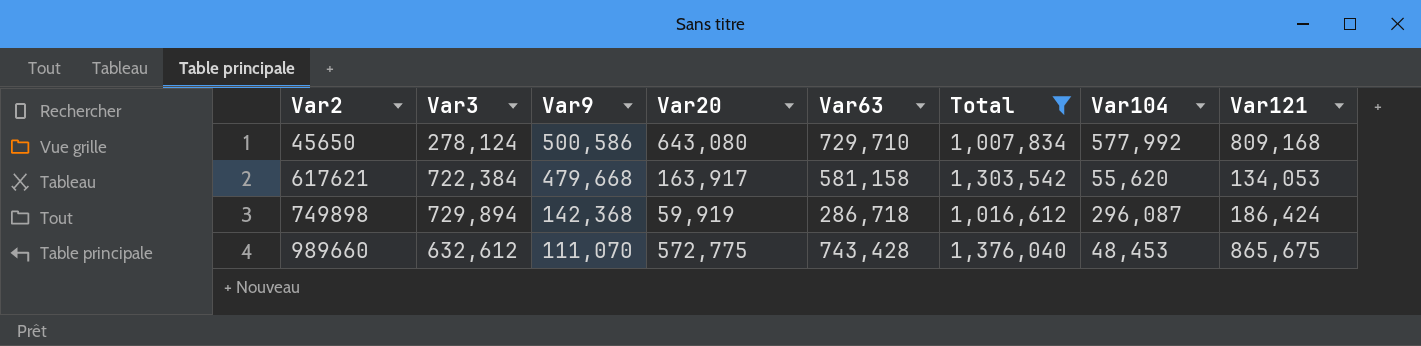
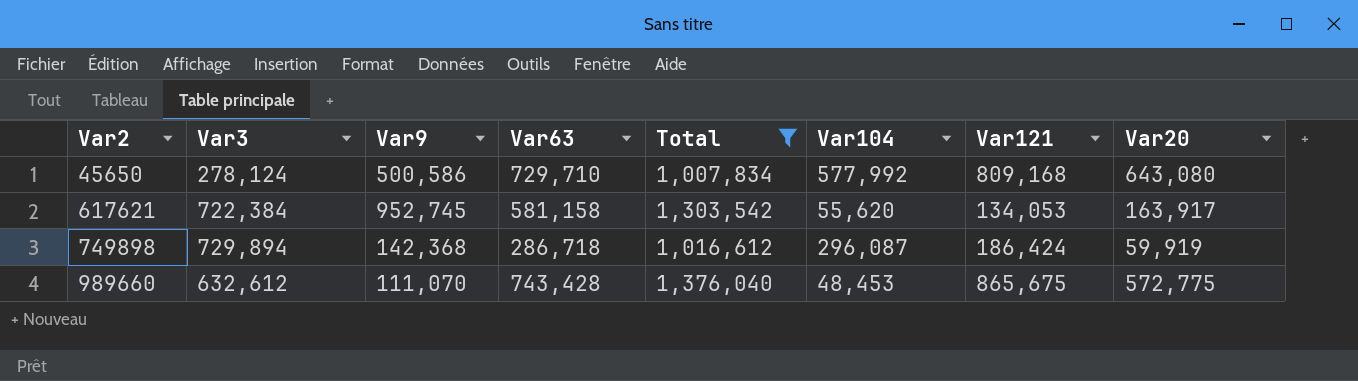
column Var20 | position: 4 -> 8
617621 | Var9: 479,668 -> 952,745

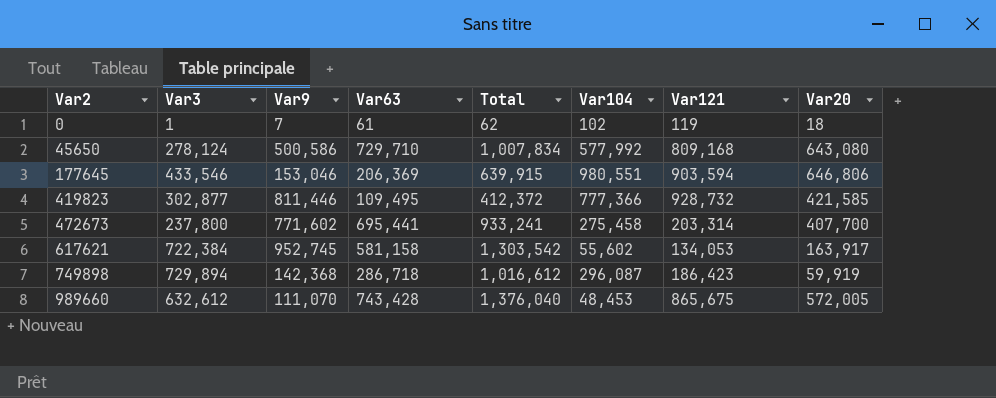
filter: Total >= 1,007,834 -> none
617621 | Var104: 55,620 -> 55,602
749898 | Var121: 186,424 -> 186,423
989660 | Var20: 572,775 -> 572,005

